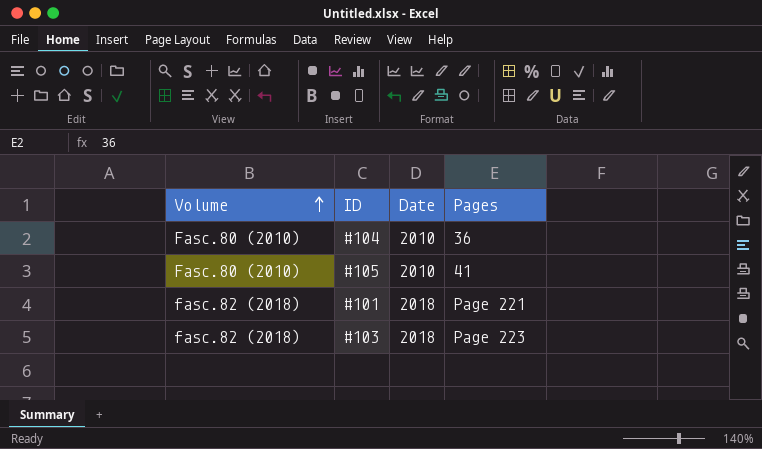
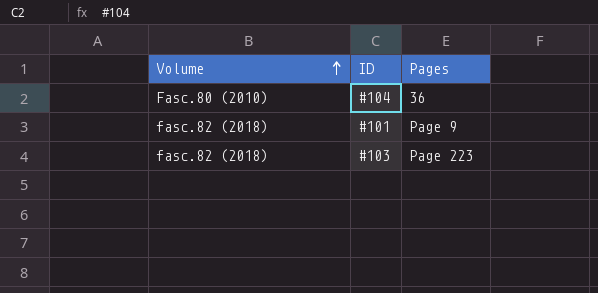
column Date | position: 3 -> none
row #105: Fasc.80 (2010) | 2010 | 41 -> none
#101 | Pages: Page 221 -> Page 9

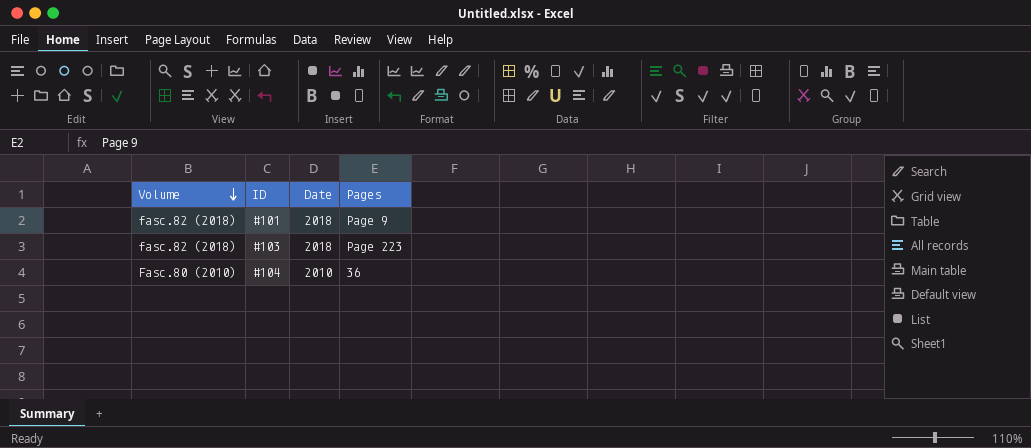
row order: Volume ascending -> Volume descending
column Date | position: none -> 3

